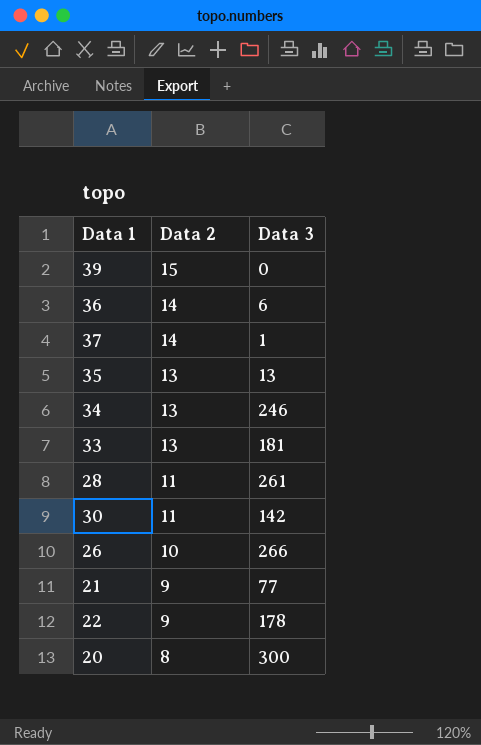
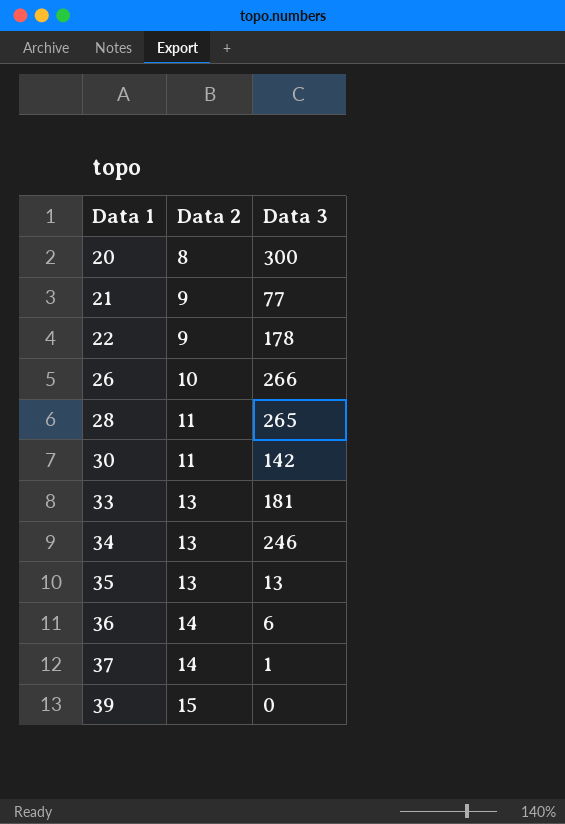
row order: Data 2 descending -> Data 1 ascending
28 | Data 3: 261 -> 265

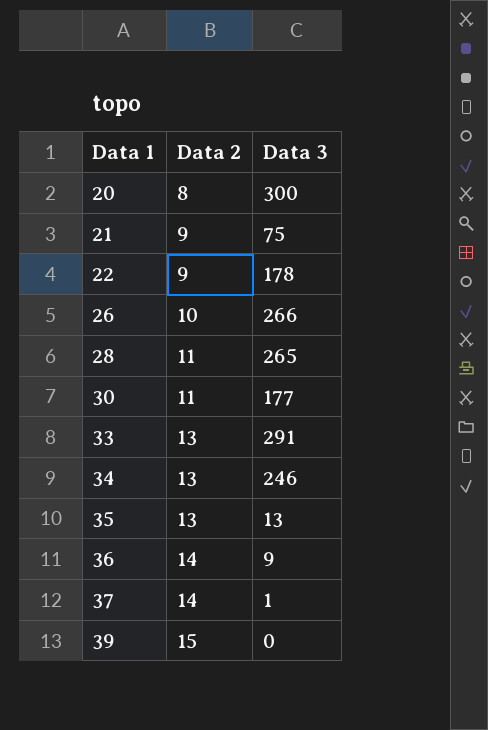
21 | Data 3: 77 -> 75
30 | Data 3: 142 -> 177
33 | Data 3: 181 -> 291
36 | Data 3: 6 -> 9

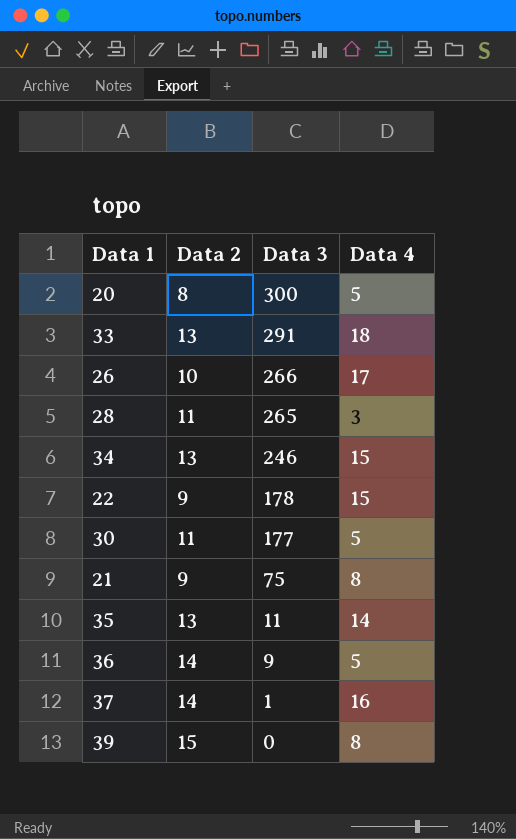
row order: Data 1 ascending -> Data 3 descending
column Data 4 | position: none -> 4
35 | Data 3: 13 -> 11

